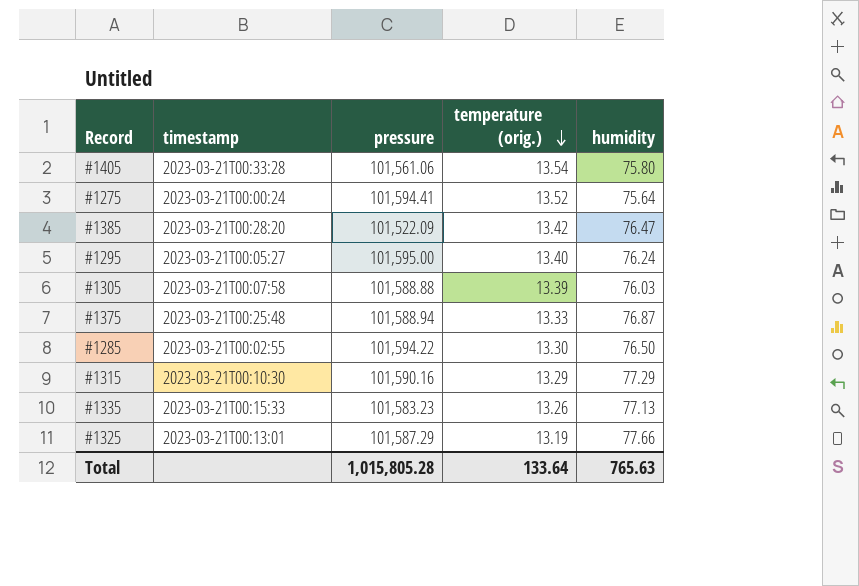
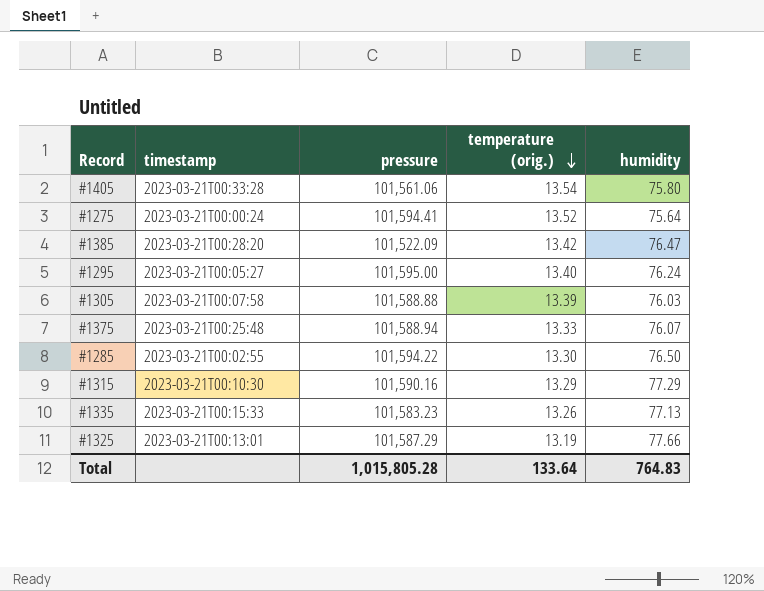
#1375 | humidity: 76.87 -> 76.07
Total | humidity: 765.63 -> 764.83

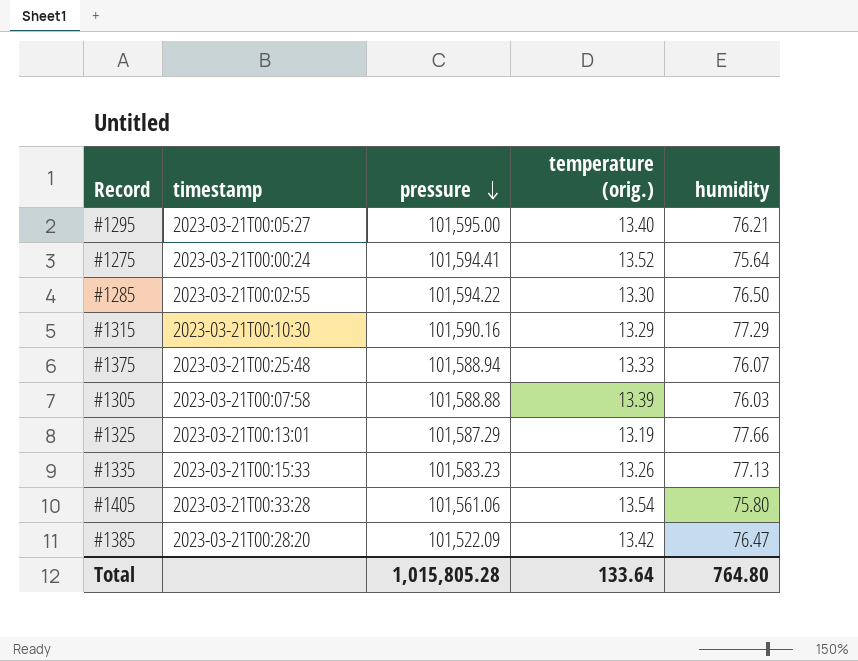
row order: temperature (orig.) descending -> pressure descending
#1295 | humidity: 76.24 -> 76.21
Total | humidity: 764.83 -> 764.80

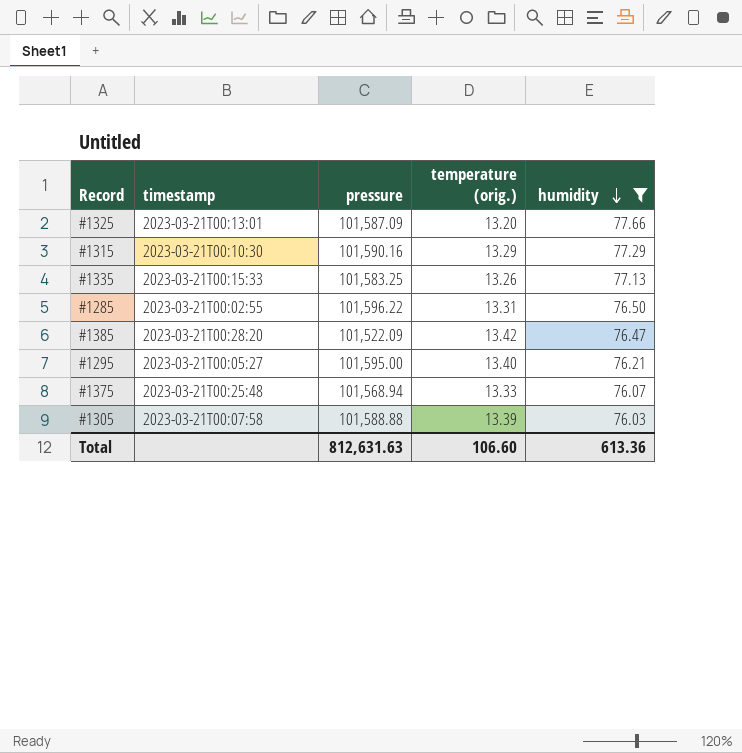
filter: none -> humidity >= 76.03
row order: pressure descending -> humidity descending
#1325 | pressure: 101,587.29 -> 101,587.09
#1325 | temperature (orig.): 13.19 -> 13.20
#1335 | pressure: 101,583.23 -> 101,583.25
#1285 | pressure: 101,594.22 -> 101,596.22
#1285 | temperature (orig.): 13.30 -> 13.31
#1375 | pressure: 101,588.94 -> 101,568.94
Total | pressure: 1,015,805.28 -> 812,631.63
Total | temperature (orig.): 133.64 -> 106.60
Total | humidity: 764.80 -> 613.36

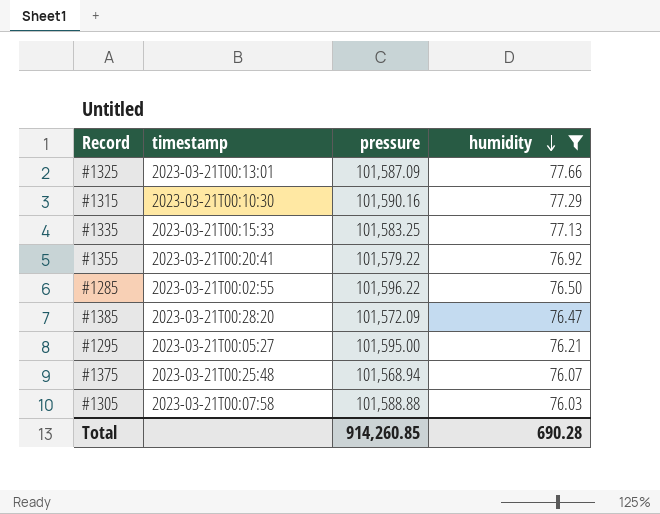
column temperature (orig.) | position: 4 -> none
row #1355: none -> 2023-03-21T00:20:41 | 101,579.22 | 76.92
#1385 | pressure: 101,522.09 -> 101,572.09
Total | pressure: 812,631.63 -> 914,260.85
Total | humidity: 613.36 -> 690.28

